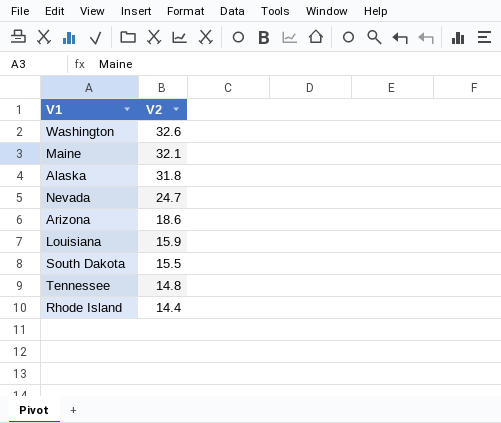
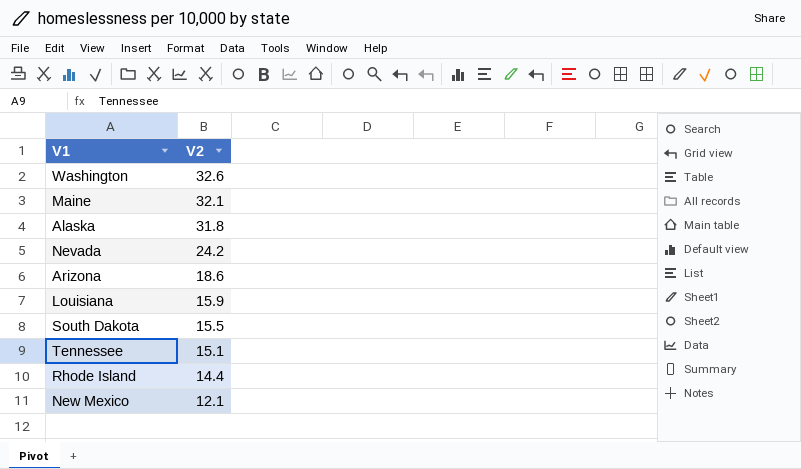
Nevada | V2: 24.7 -> 24.2
Tennessee | V2: 14.8 -> 15.1
row New Mexico: none -> 12.1

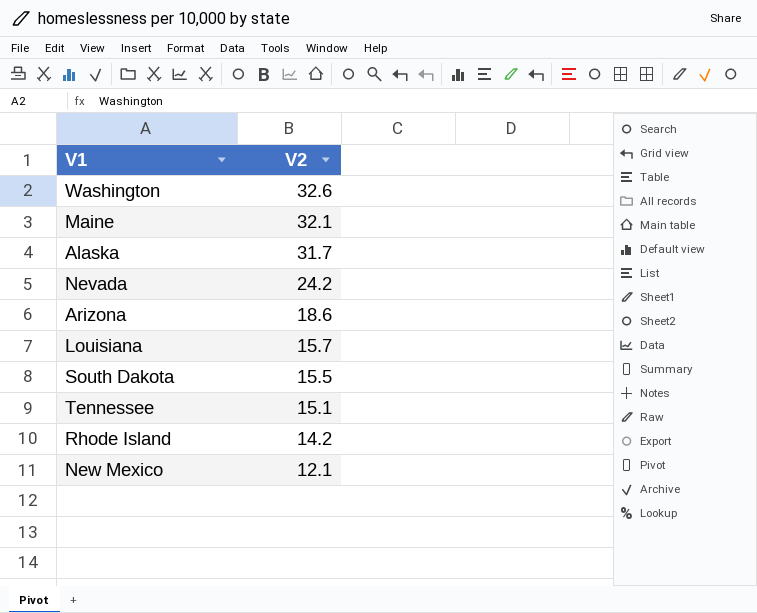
Alaska | V2: 31.8 -> 31.7
Louisiana | V2: 15.9 -> 15.7
Rhode Island | V2: 14.4 -> 14.2

